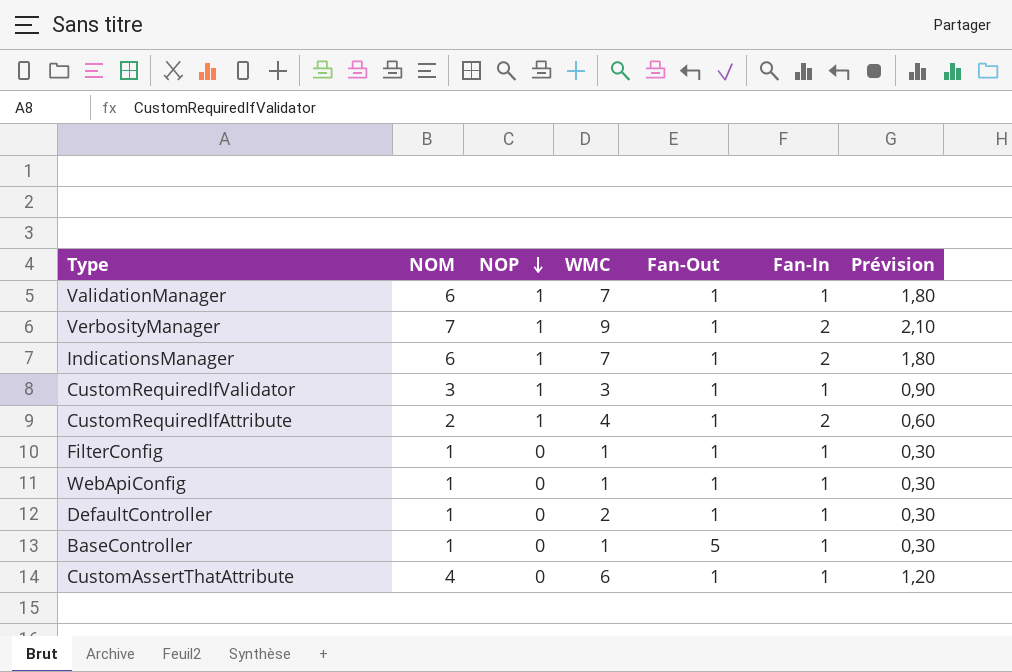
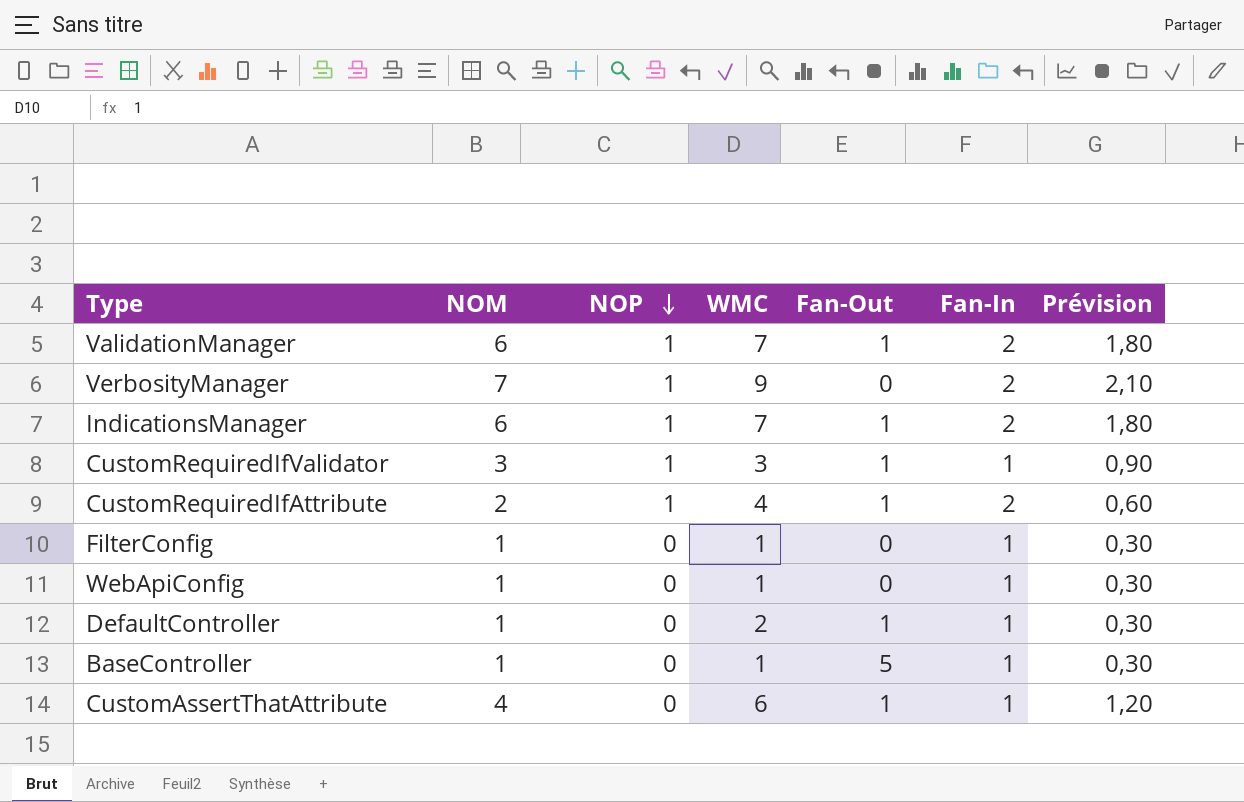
ValidationManager | Fan-In: 1 -> 2
VerbosityManager | Fan-Out: 1 -> 0
FilterConfig | Fan-Out: 1 -> 0
WebApiConfig | Fan-Out: 1 -> 0

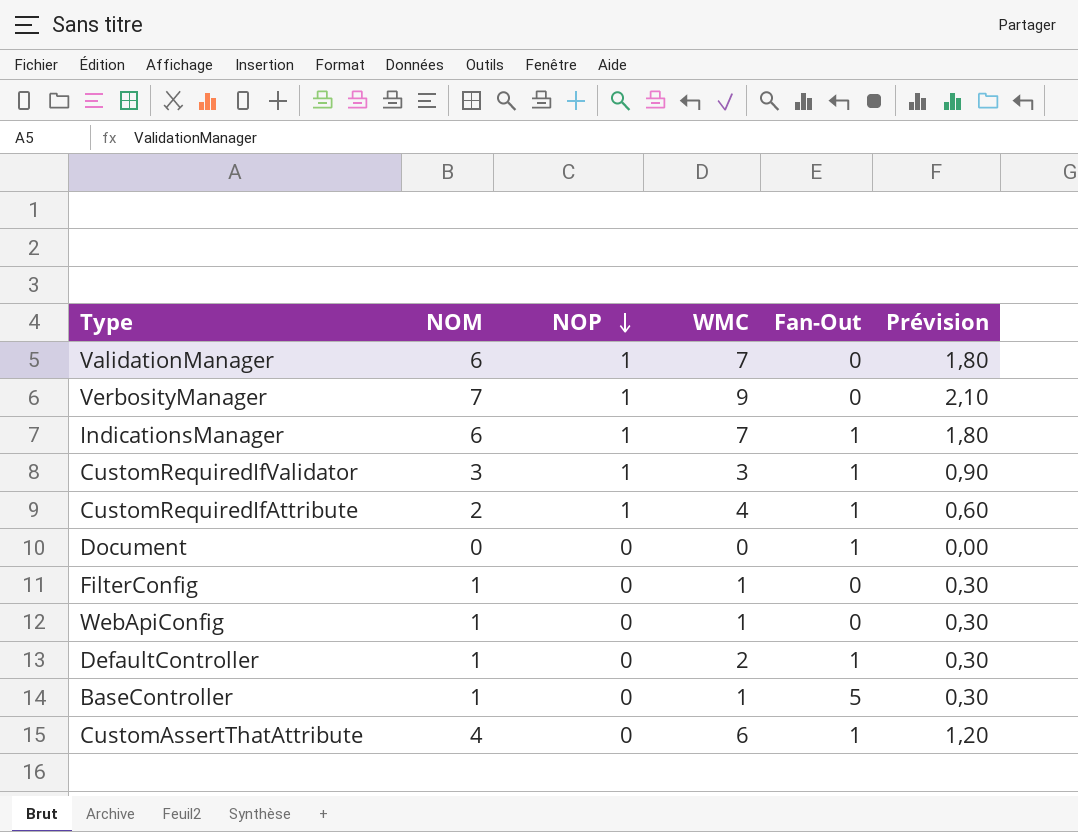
column Fan-In | position: 6 -> none
ValidationManager | Fan-Out: 1 -> 0
row Document: none -> 0 | 0 | 0 | 1 | 0,00

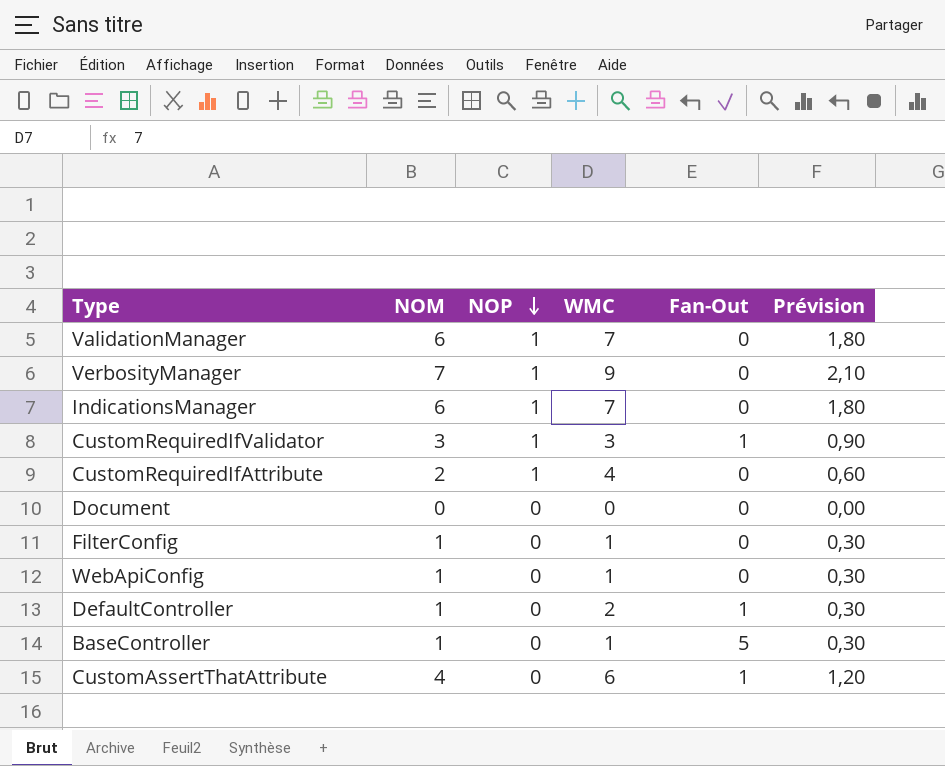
IndicationsManager | Fan-Out: 1 -> 0
CustomRequiredIfAttribute | Fan-Out: 1 -> 0
Document | Fan-Out: 1 -> 0

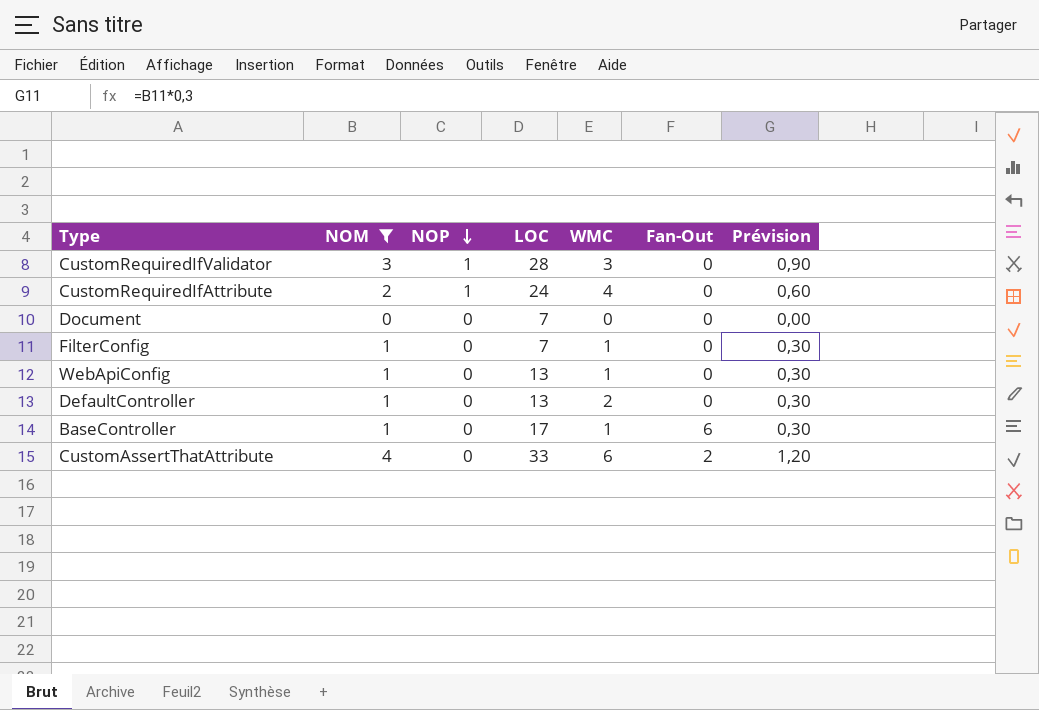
filter: none -> NOM <= 4
column LOC | position: none -> 4
CustomRequiredIfValidator | Fan-Out: 1 -> 0
DefaultController | Fan-Out: 1 -> 0
BaseController | Fan-Out: 5 -> 6
CustomAssertThatAttribute | Fan-Out: 1 -> 2

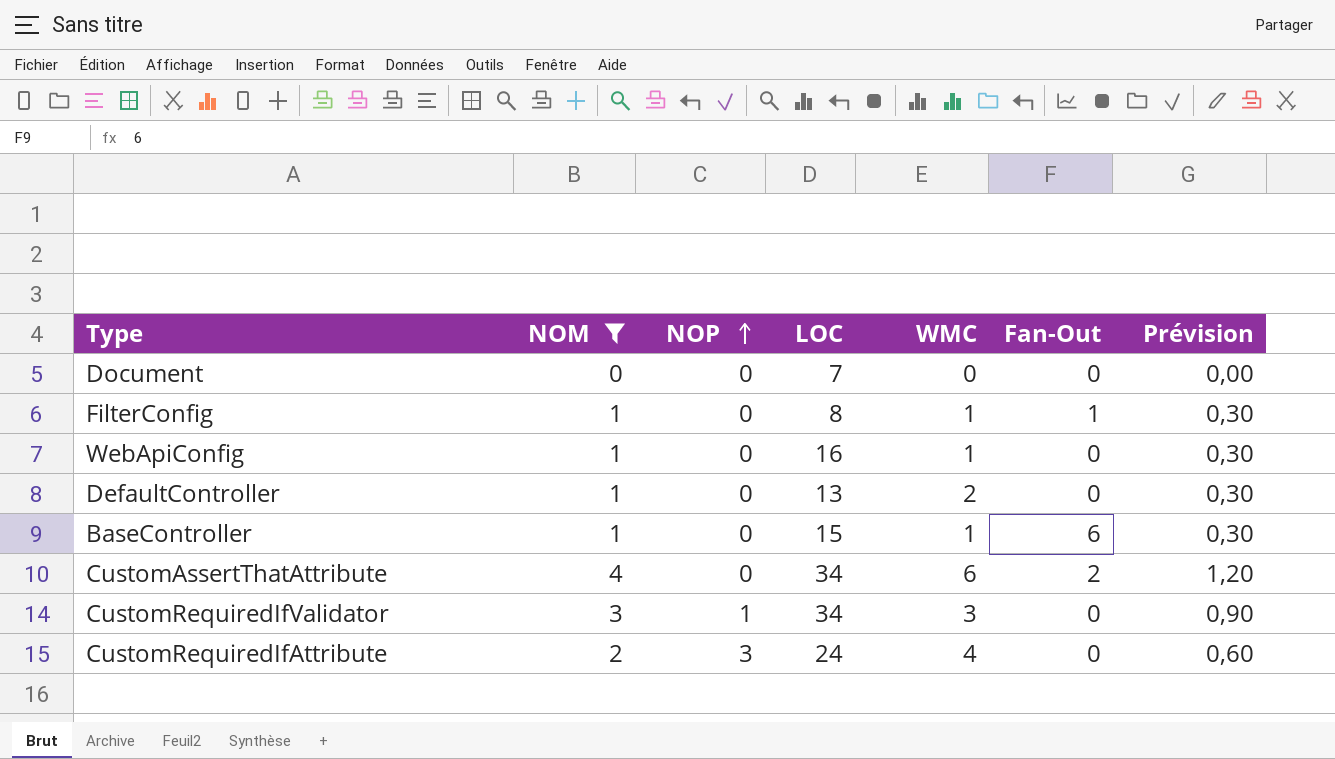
row order: NOP descending -> NOP ascending
FilterConfig | LOC: 7 -> 8
FilterConfig | Fan-Out: 0 -> 1
WebApiConfig | LOC: 13 -> 16
BaseController | LOC: 17 -> 15
CustomAssertThatAttribute | LOC: 33 -> 34
CustomRequiredIfValidator | LOC: 28 -> 34
CustomRequiredIfAttribute | NOP: 1 -> 3

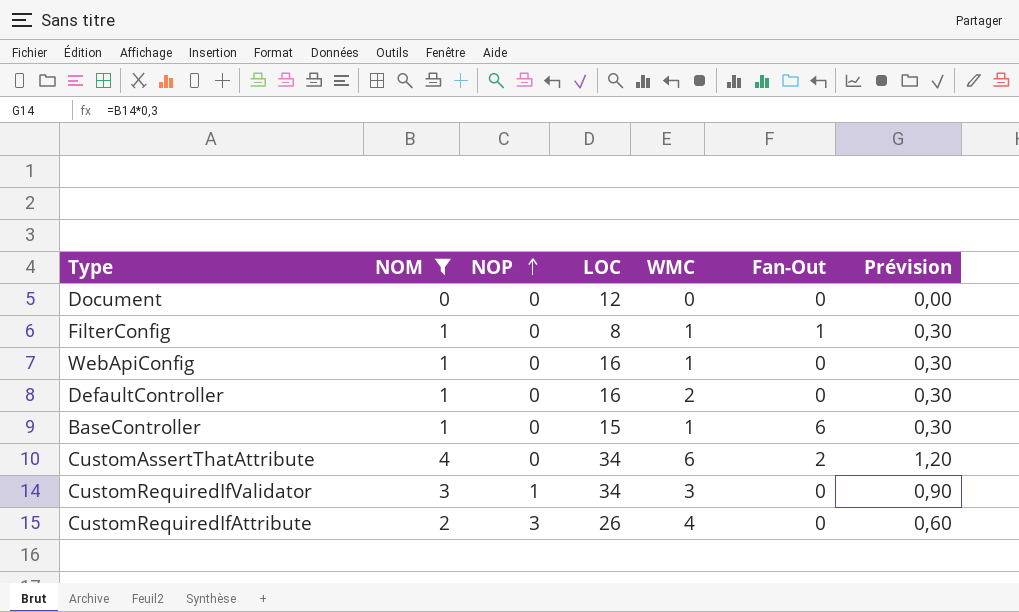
Document | LOC: 7 -> 12
DefaultController | LOC: 13 -> 16
CustomRequiredIfAttribute | LOC: 24 -> 26

